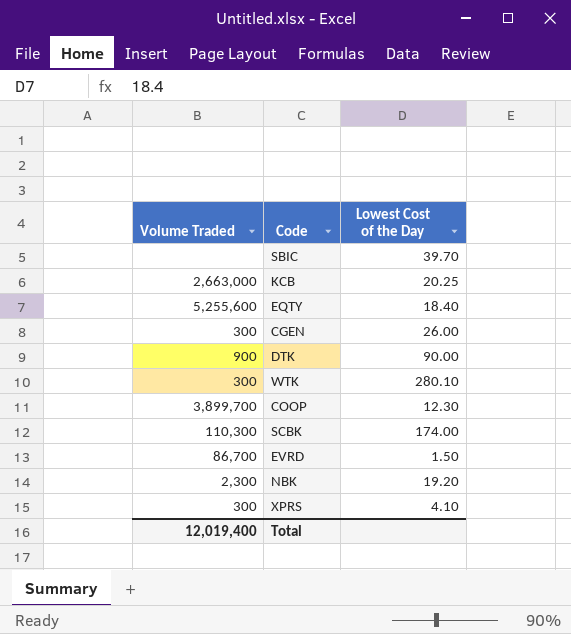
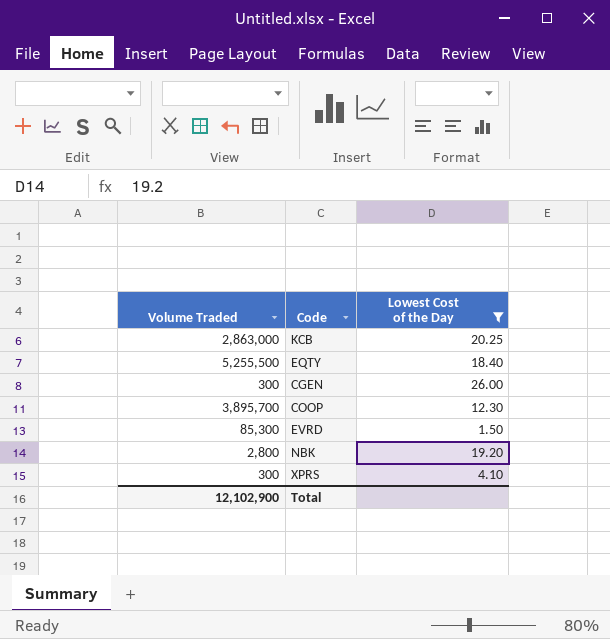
filter: none -> Lowest Cost of the Day <= 26.00
KCB | Volume Traded: 2,663,000 -> 2,863,000
EQTY | Volume Traded: 5,255,600 -> 5,255,500
COOP | Volume Traded: 3,899,700 -> 3,895,700
EVRD | Volume Traded: 86,700 -> 85,300
NBK | Volume Traded: 2,300 -> 2,800
Total | Volume Traded: 12,019,400 -> 12,102,900

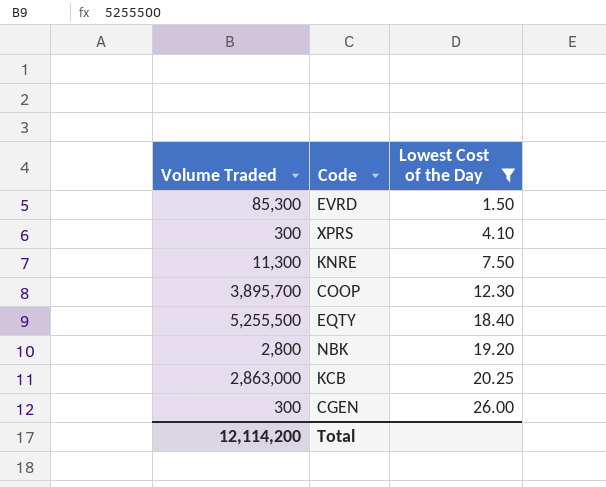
row order: none -> Lowest Cost of the Day ascending
row KNRE: none -> 11,300 | 7.50
Total | Volume Traded: 12,102,900 -> 12,114,200

